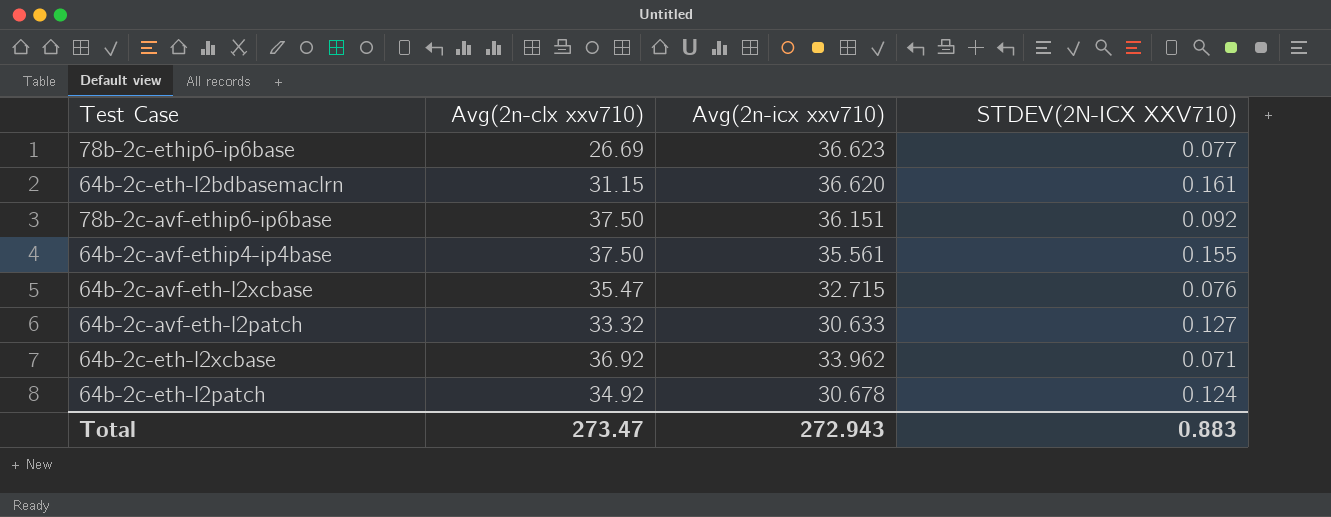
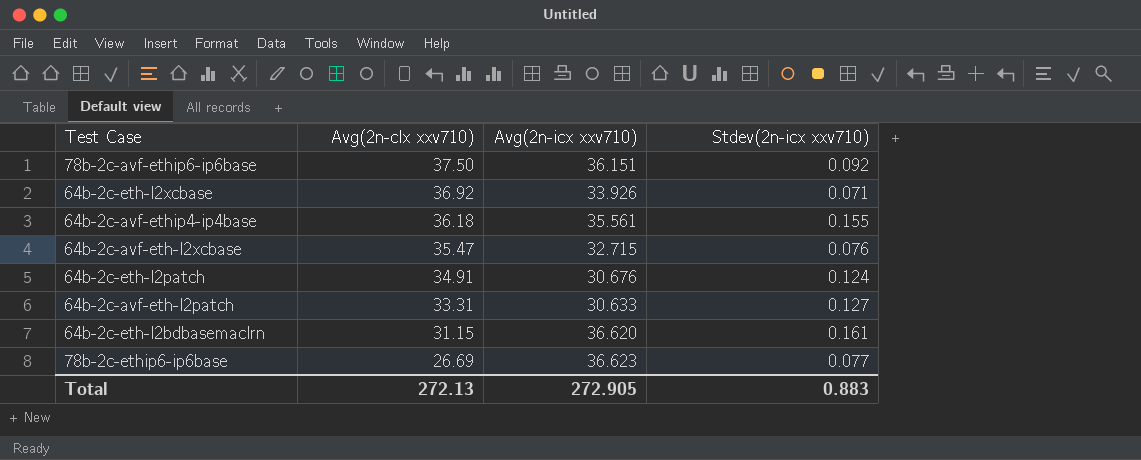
row order: none -> Avg(2n-clx xxv710) descending
column name: STDEV(2N-ICX XXV710) -> Stdev(2n-icx xxv710)
64b-2c-eth-l2xcbase | Avg(2n-icx xxv710): 33.962 -> 33.926
64b-2c-avf-ethip4-ip4base | Avg(2n-clx xxv710): 37.50 -> 36.18
64b-2c-eth-l2patch | Avg(2n-clx xxv710): 34.92 -> 34.91
64b-2c-eth-l2patch | Avg(2n-icx xxv710): 30.678 -> 30.676
64b-2c-avf-eth-l2patch | Avg(2n-clx xxv710): 33.32 -> 33.31
Total | Avg(2n-clx xxv710): 273.47 -> 272.13
Total | Avg(2n-icx xxv710): 272.943 -> 272.905

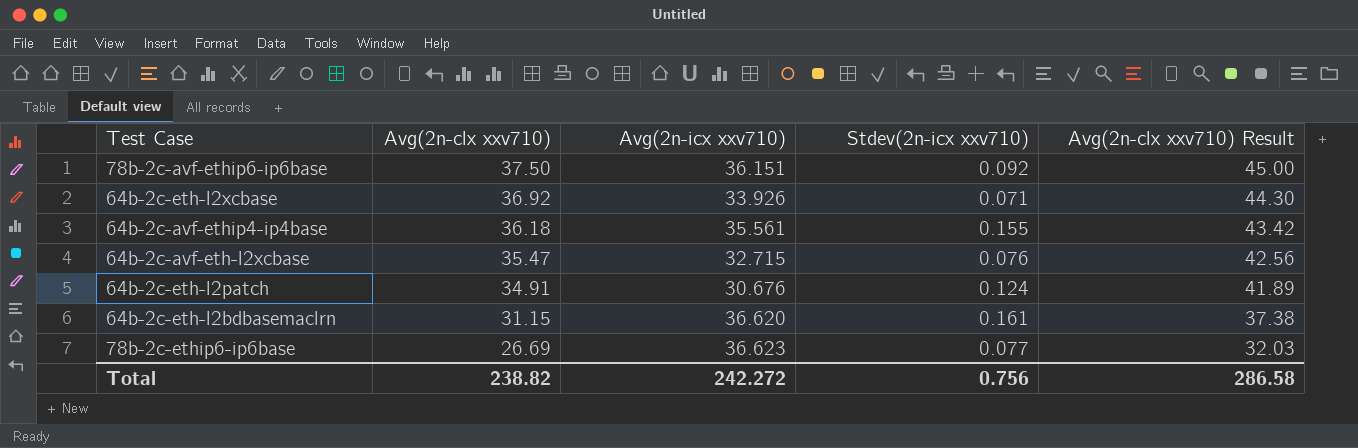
column Avg(2n-clx xxv710) Result | formula: none -> [Avg(2n-clx xxv710)] * 1.2
row 64b-2c-avf-eth-l2patch: 33.31 | 30.633 | 0.127 -> none
Total | Avg(2n-clx xxv710): 272.13 -> 238.82
Total | Avg(2n-icx xxv710): 272.905 -> 242.272
Total | Stdev(2n-icx xxv710): 0.883 -> 0.756

